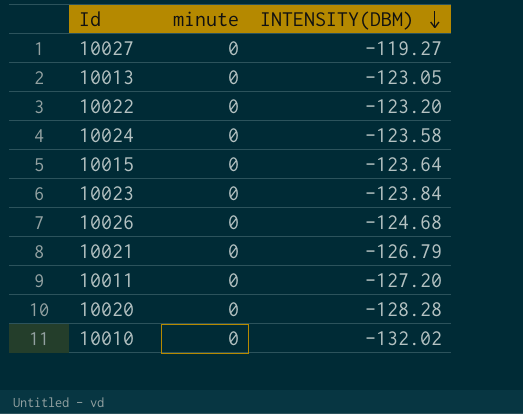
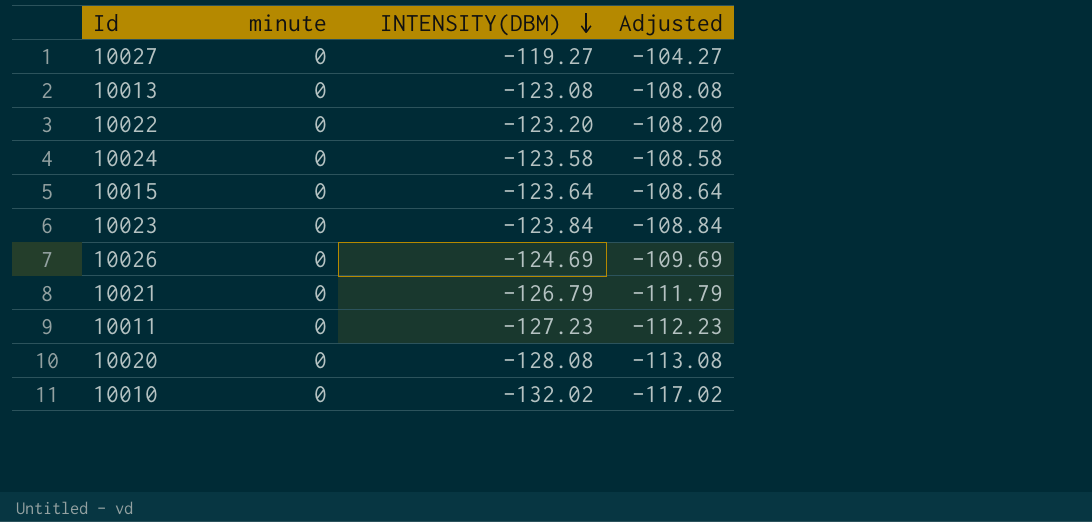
column Adjusted | formula: none -> [INTENSITY(DBM)] + 15
10013 | INTENSITY(DBM): -123.05 -> -123.08
10026 | INTENSITY(DBM): -124.68 -> -124.69
10011 | INTENSITY(DBM): -127.20 -> -127.23
10020 | INTENSITY(DBM): -128.28 -> -128.08

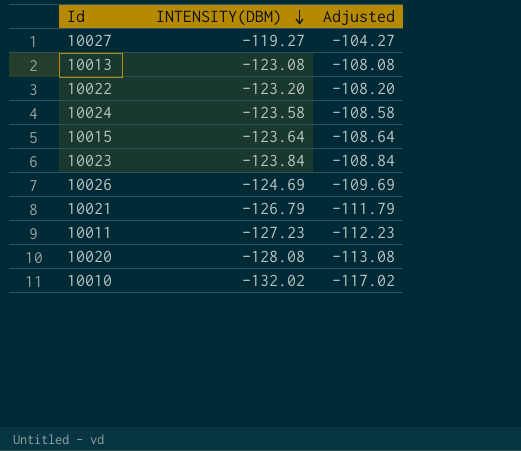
column minute | position: 2 -> none

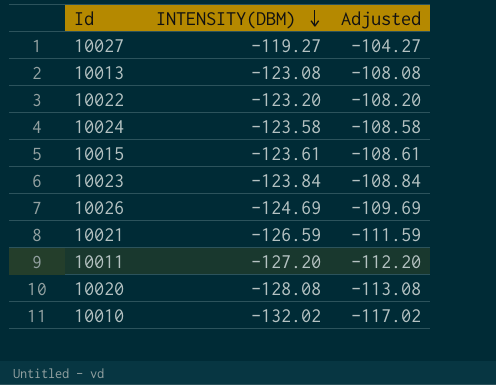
10015 | INTENSITY(DBM): -123.64 -> -123.61
10015 | Adjusted: -108.64 -> -108.61
10021 | INTENSITY(DBM): -126.79 -> -126.59
10021 | Adjusted: -111.79 -> -111.59
10011 | INTENSITY(DBM): -127.23 -> -127.20
10011 | Adjusted: -112.23 -> -112.20

